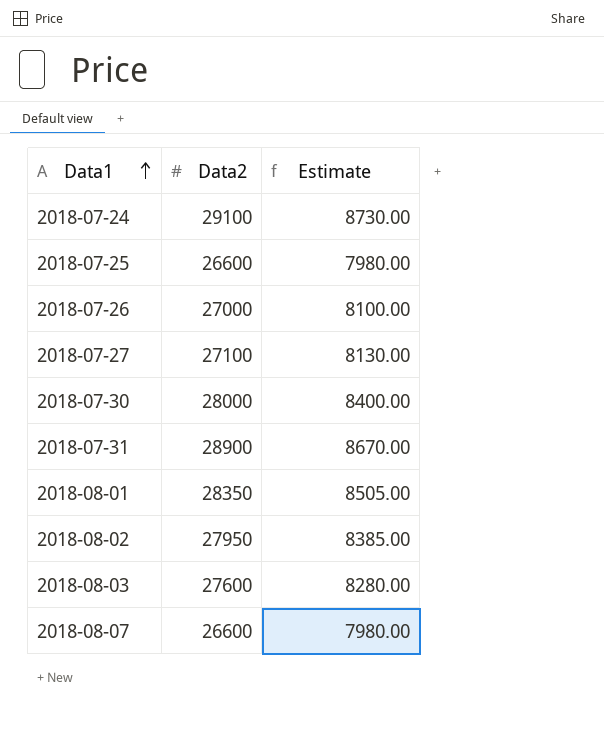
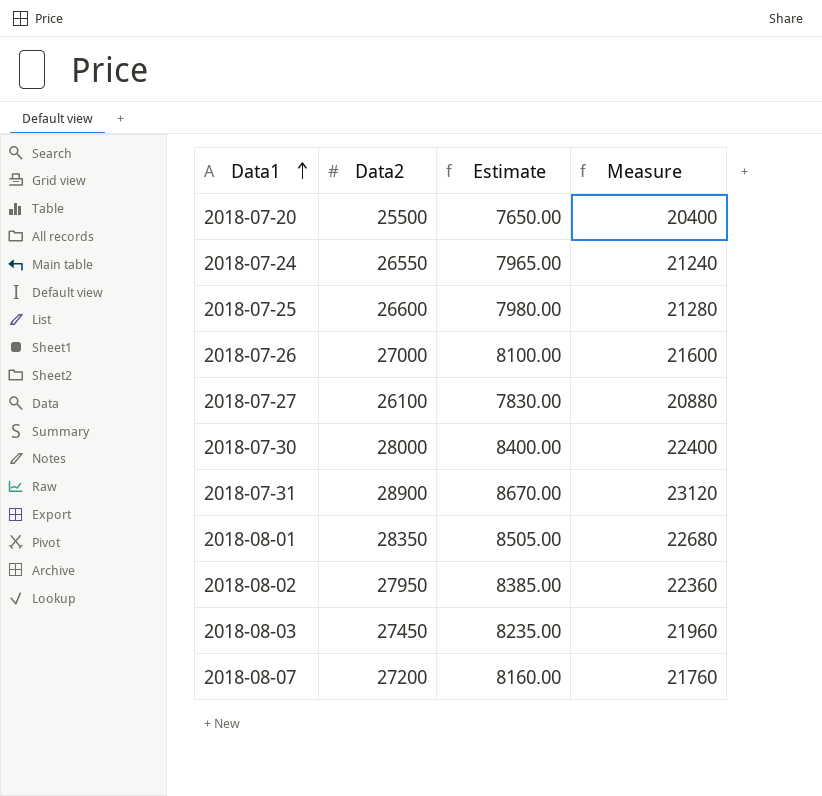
column Measure | formula: none -> [Data2] * 0.8
row 2018-07-20: none -> 25500 | 7650.00 | 20400
2018-07-24 | Data2: 29100 -> 26550
2018-07-24 | Estimate: 8730.00 -> 7965.00
2018-07-27 | Data2: 27100 -> 26100
2018-07-27 | Estimate: 8130.00 -> 7830.00
2018-08-03 | Data2: 27600 -> 27450
2018-08-03 | Estimate: 8280.00 -> 8235.00
2018-08-07 | Data2: 26600 -> 27200
2018-08-07 | Estimate: 7980.00 -> 8160.00

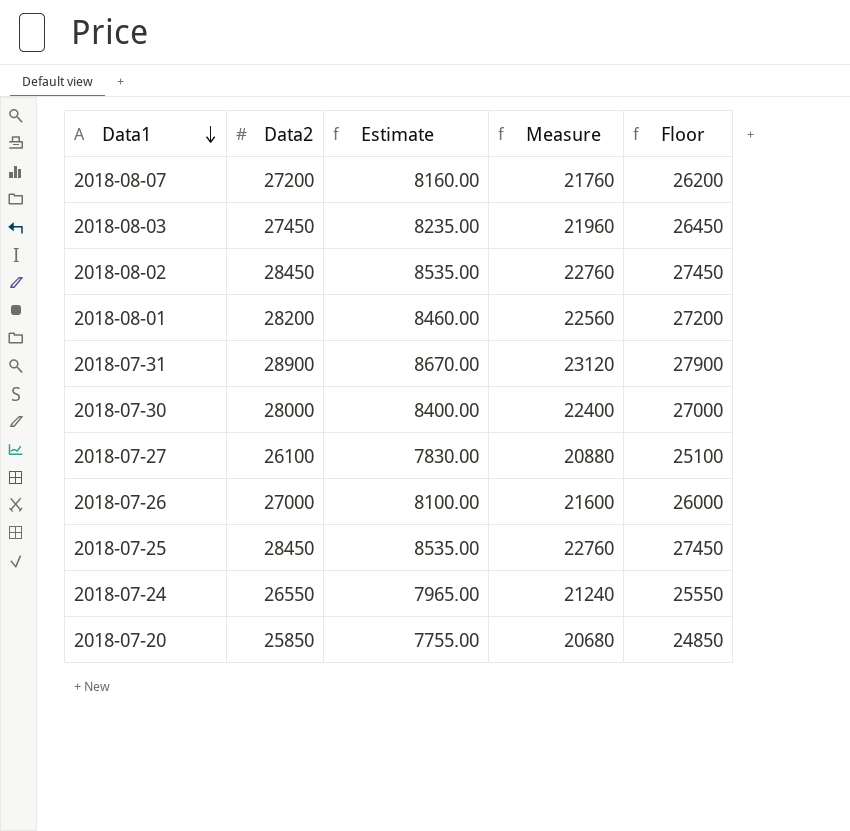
row order: Data1 ascending -> Data1 descending
column Floor | formula: none -> [Data2] - 1000
2018-08-02 | Data2: 27950 -> 28450
2018-08-02 | Estimate: 8385.00 -> 8535.00
2018-08-02 | Measure: 22360 -> 22760
2018-08-01 | Data2: 28350 -> 28200
2018-08-01 | Estimate: 8505.00 -> 8460.00
2018-08-01 | Measure: 22680 -> 22560
2018-07-25 | Data2: 26600 -> 28450
2018-07-25 | Estimate: 7980.00 -> 8535.00
2018-07-25 | Measure: 21280 -> 22760
2018-07-20 | Data2: 25500 -> 25850
2018-07-20 | Estimate: 7650.00 -> 7755.00
2018-07-20 | Measure: 20400 -> 20680

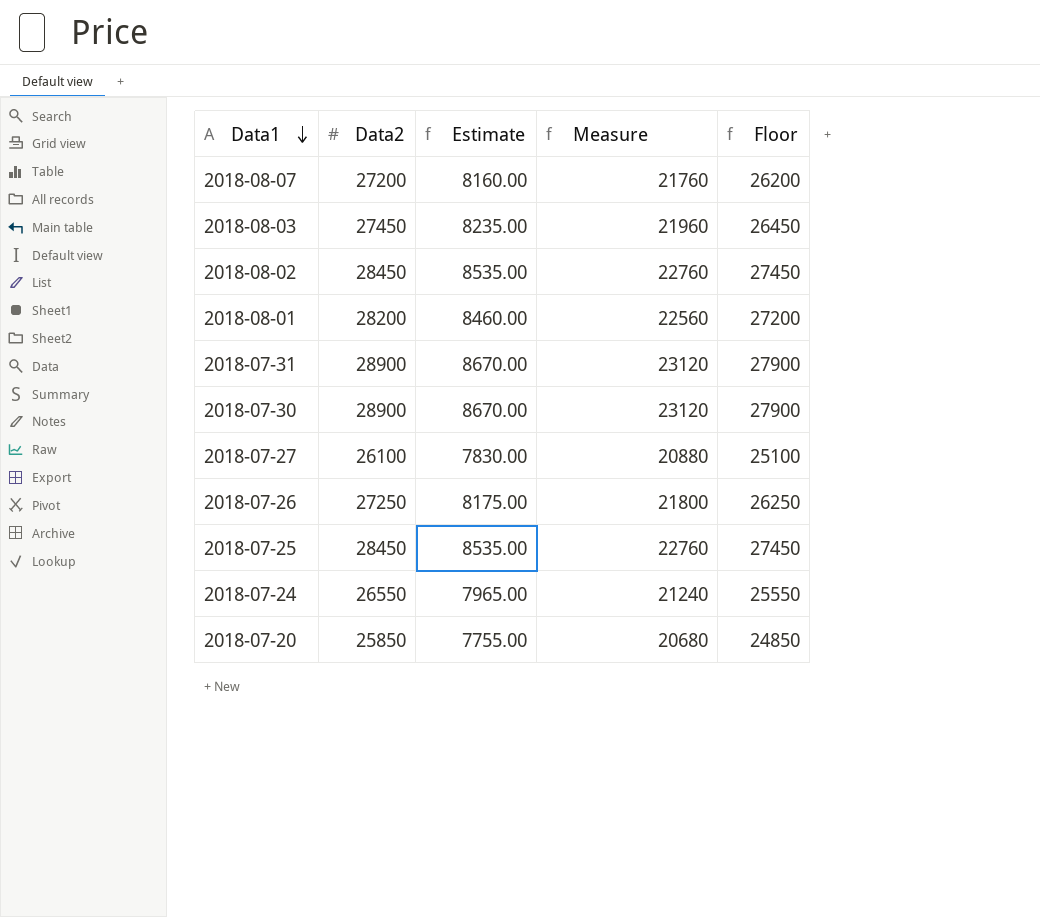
2018-07-30 | Data2: 28000 -> 28900
2018-07-30 | Estimate: 8400.00 -> 8670.00
2018-07-30 | Measure: 22400 -> 23120
2018-07-30 | Floor: 27000 -> 27900
2018-07-26 | Data2: 27000 -> 27250
2018-07-26 | Estimate: 8100.00 -> 8175.00
2018-07-26 | Measure: 21600 -> 21800
2018-07-26 | Floor: 26000 -> 26250

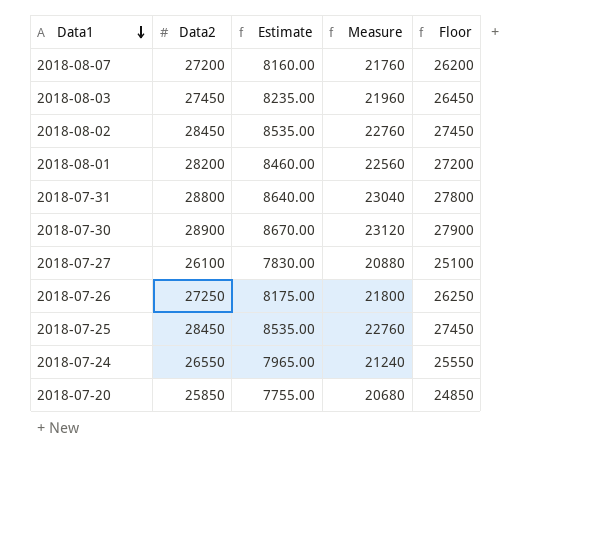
2018-07-31 | Data2: 28900 -> 28800
2018-07-31 | Estimate: 8670.00 -> 8640.00
2018-07-31 | Measure: 23120 -> 23040
2018-07-31 | Floor: 27900 -> 27800

